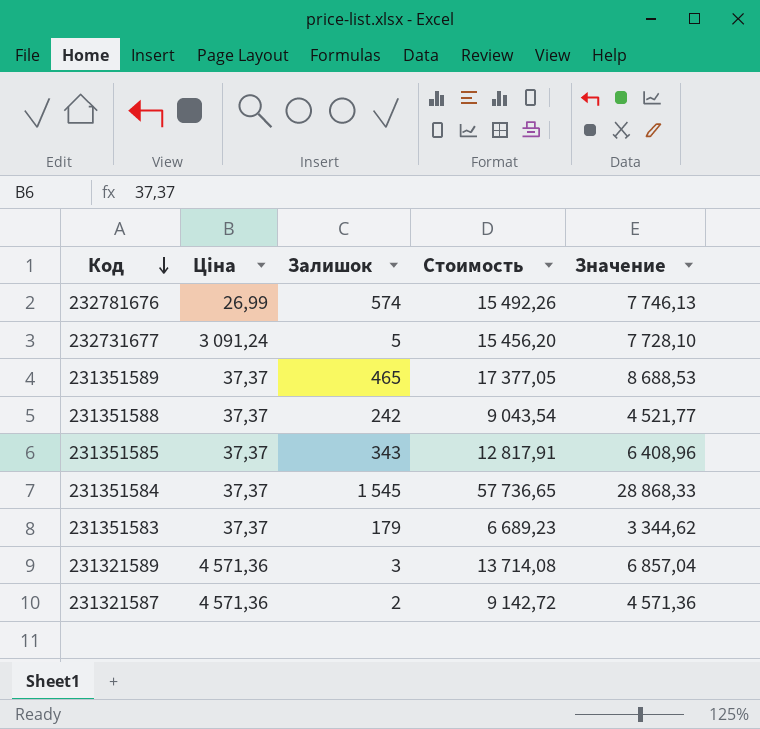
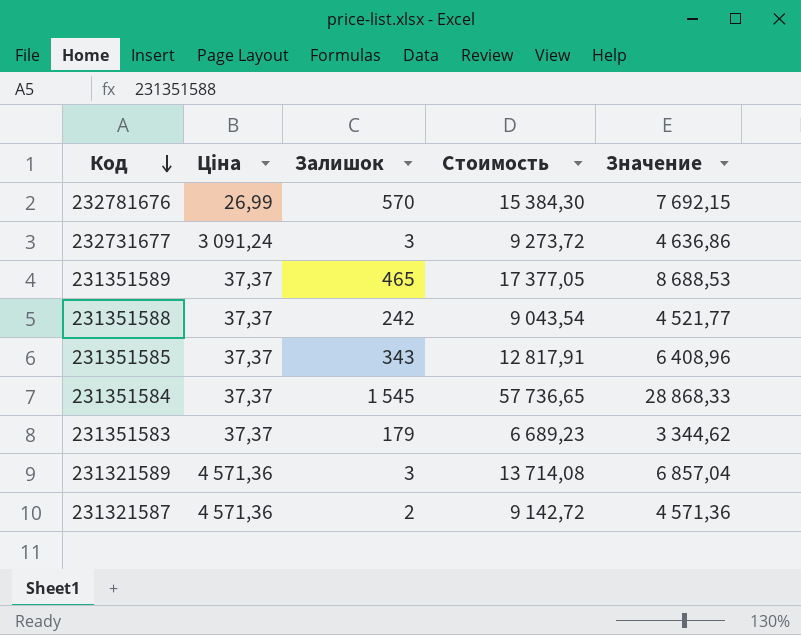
232781676 | Залишок: 574 -> 570
232781676 | Стоимость: 15 492,26 -> 15 384,30
232781676 | Значение: 7 746,13 -> 7 692,15
232731677 | Залишок: 5 -> 3
232731677 | Стоимость: 15 456,20 -> 9 273,72
232731677 | Значение: 7 728,10 -> 4 636,86

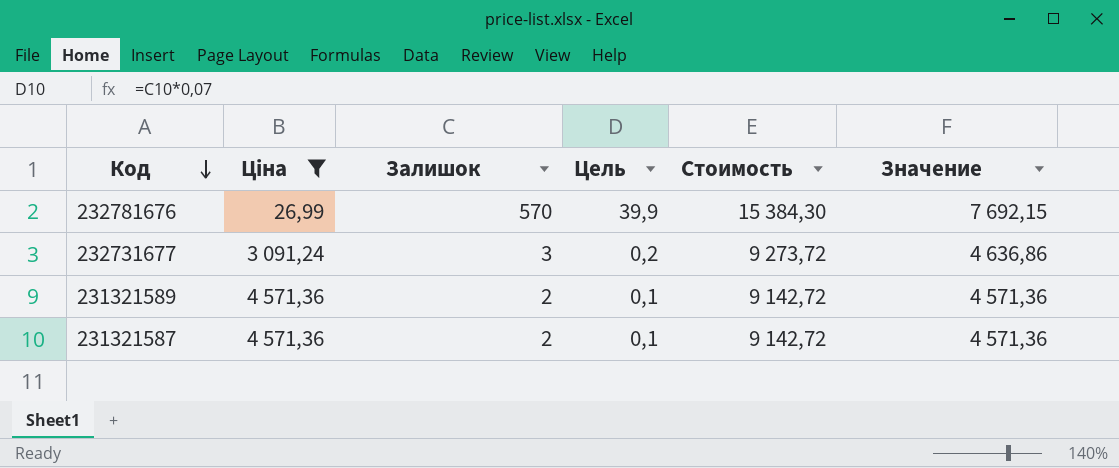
filter: none -> Ціна != 37,37
column Цель | formula: none -> [Залишок] * 0,07
231321589 | Залишок: 3 -> 2
231321589 | Стоимость: 13 714,08 -> 9 142,72
231321589 | Значение: 6 857,04 -> 4 571,36

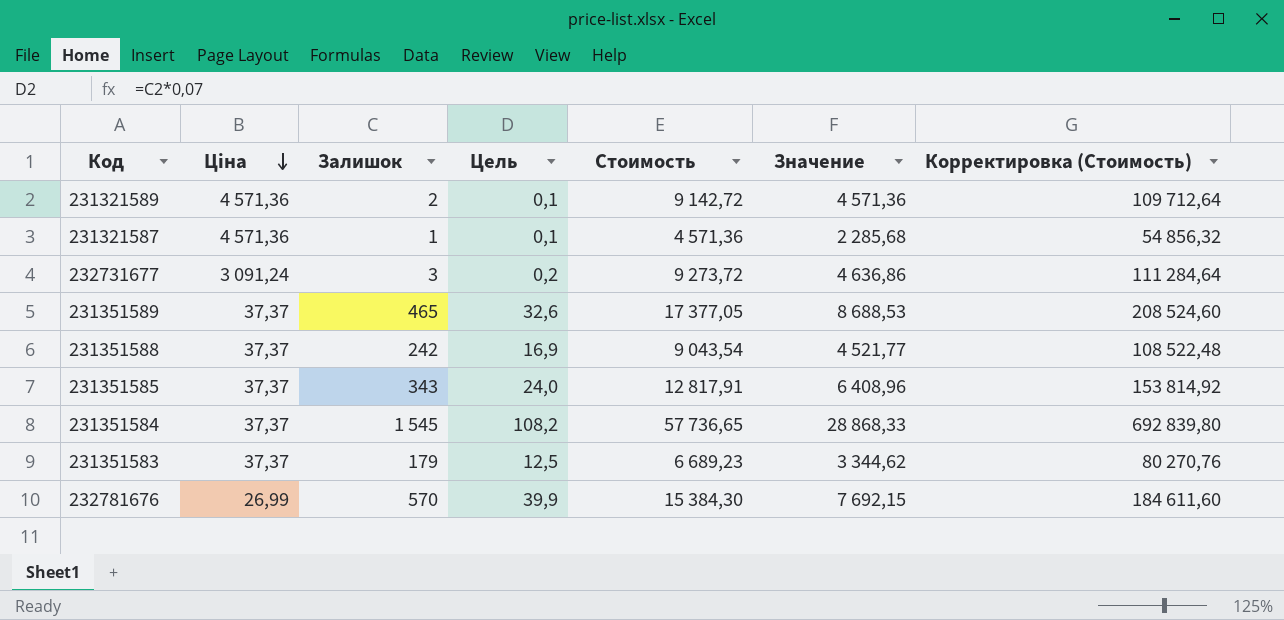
filter: Ціна != 37,37 -> none
row order: Код descending -> Ціна descending
column Корректировка (Стоимость) | formula: none -> [Стоимость] * 12
231321587 | Залишок: 2 -> 1
231321587 | Стоимость: 9 142,72 -> 4 571,36
231321587 | Значение: 4 571,36 -> 2 285,68

